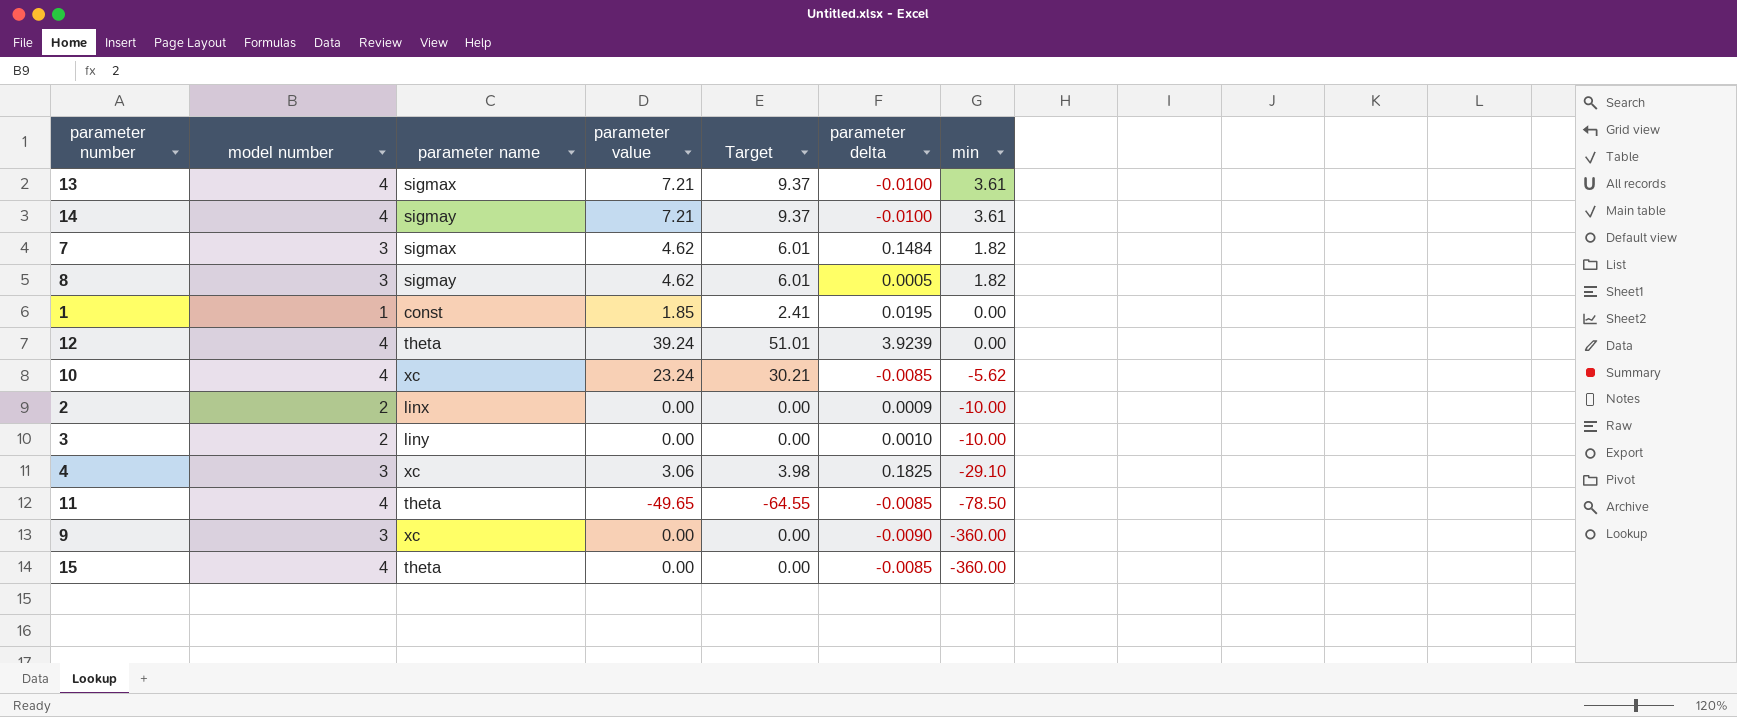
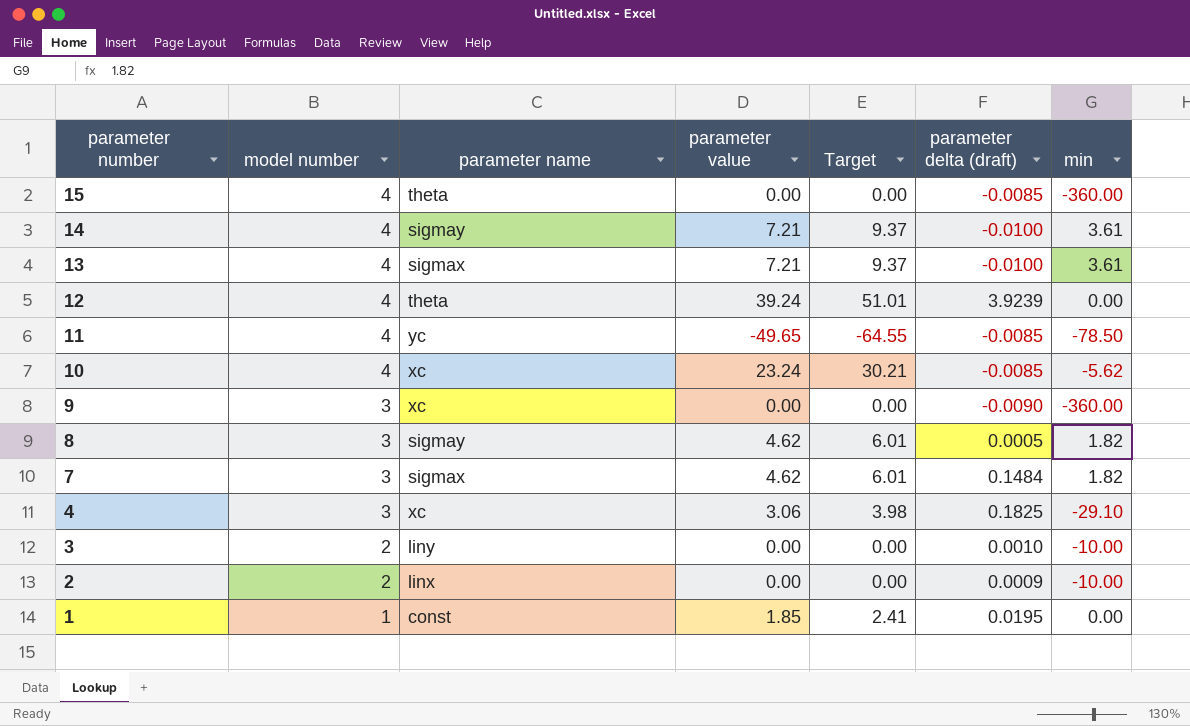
row order: min descending -> parameter number descending
column name: parameter delta -> parameter delta (draft)
11 | parameter name: theta -> yc

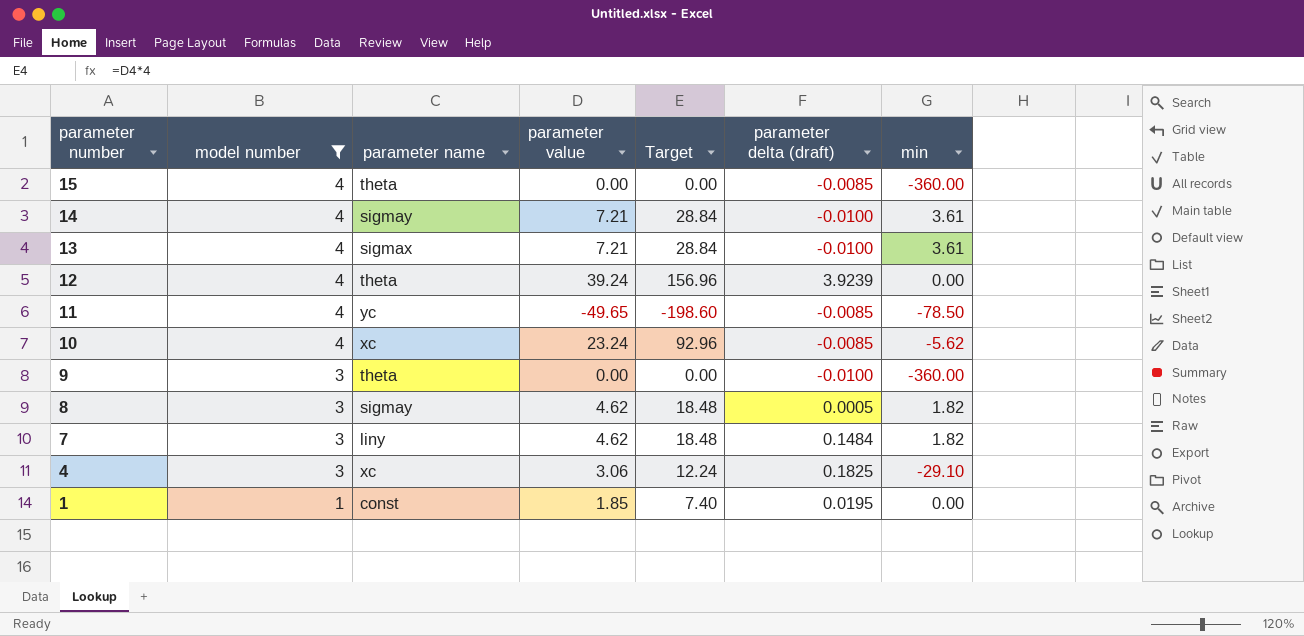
filter: none -> model number != 2
column Target | formula: [parameter value] * 1.3 -> [parameter value] * 4
9 | parameter name: xc -> theta
9 | parameter delta (draft): -0.0090 -> -0.0100
7 | parameter name: sigmax -> liny

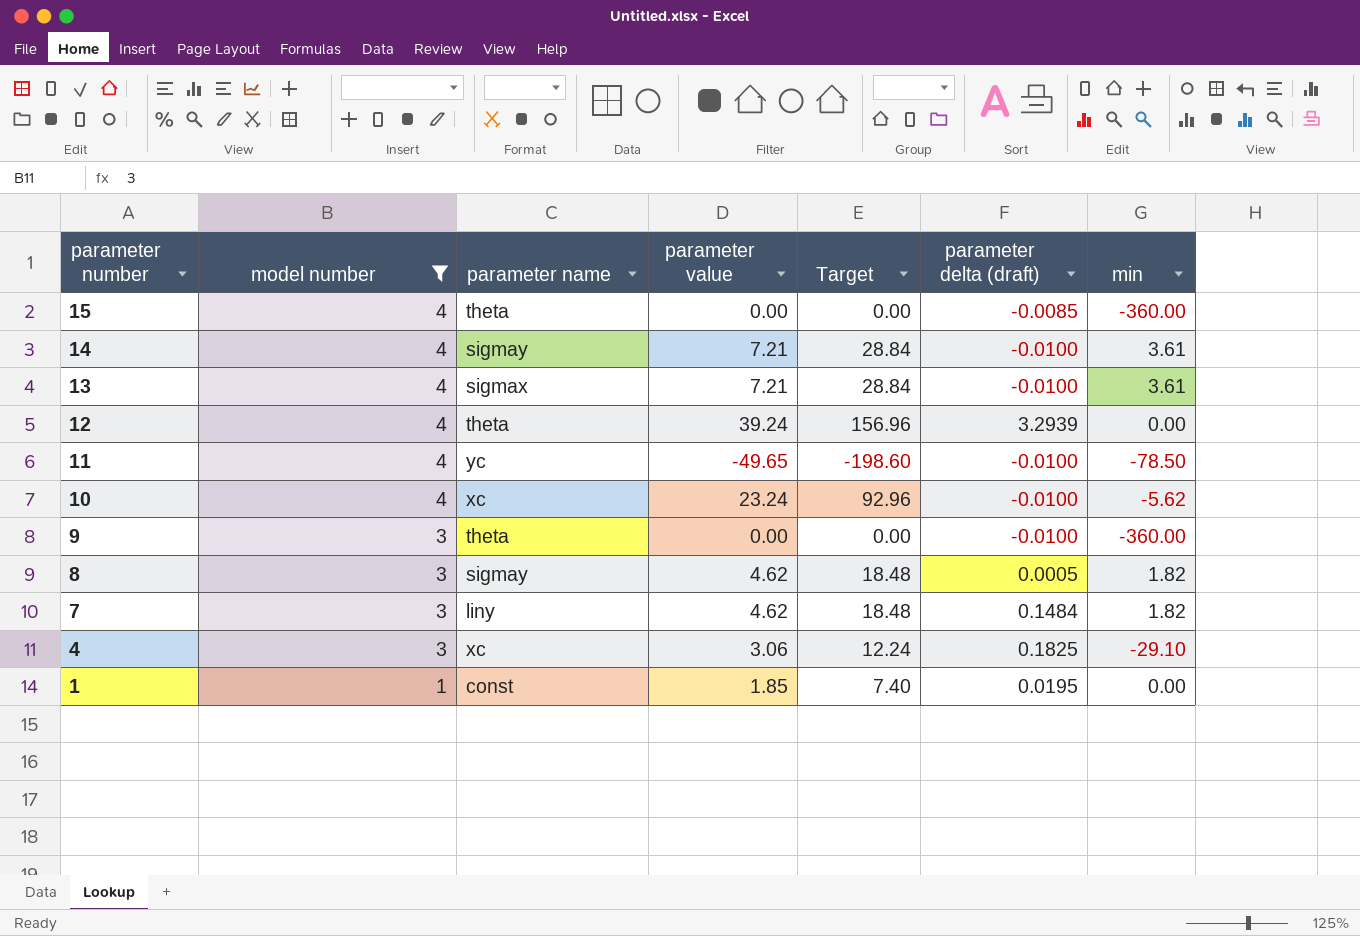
12 | parameter delta (draft): 3.9239 -> 3.2939
11 | parameter delta (draft): -0.0085 -> -0.0100
10 | parameter delta (draft): -0.0085 -> -0.0100

